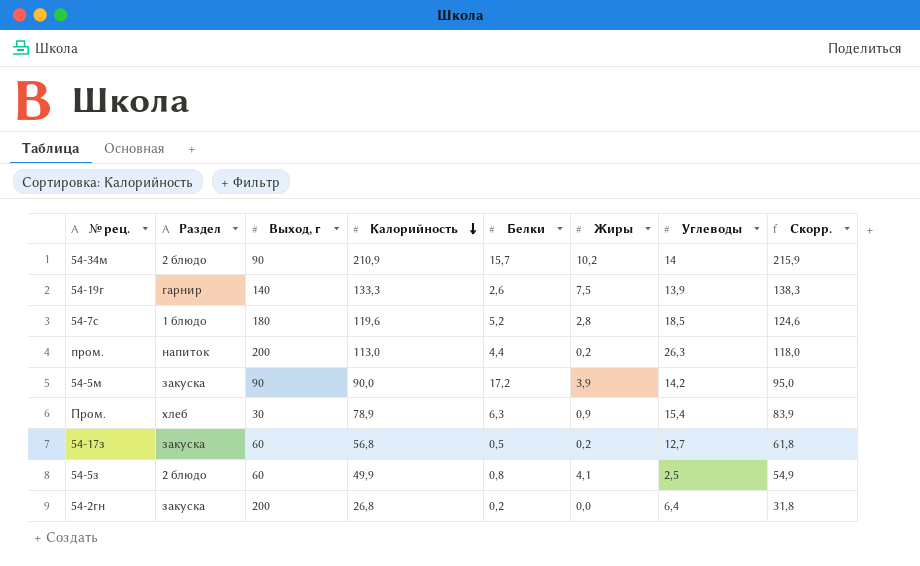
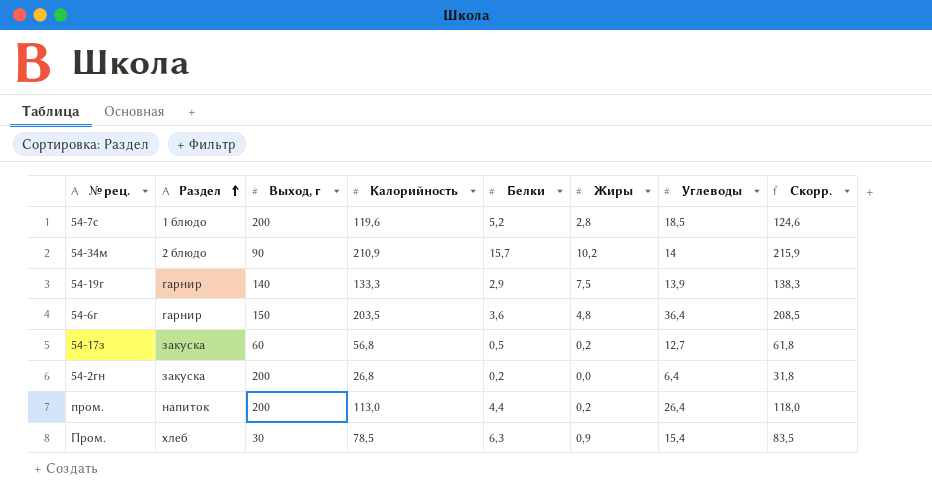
row order: Калорийность descending -> Раздел ascending
row 54-5м: закуска | 90 | 90,0 | 17,2 | 3,9 | 14,2 | 95,0 -> none
row 54-5з: 2 блюдо | 60 | 49,9 | 0,8 | 4,1 | 2,5 | 54,9 -> none
54-7с | Выход, г: 180 -> 200
54-19г | Белки: 2,6 -> 2,9
row 54-6г: none -> гарнир | 150 | 203,5 | 3,6 | 4,8 | 36,4 | 208,5
пром. | Углеводы: 26,3 -> 26,4
Пром. | Калорийность: 78,9 -> 78,5
Пром. | Скорр.: 83,9 -> 83,5

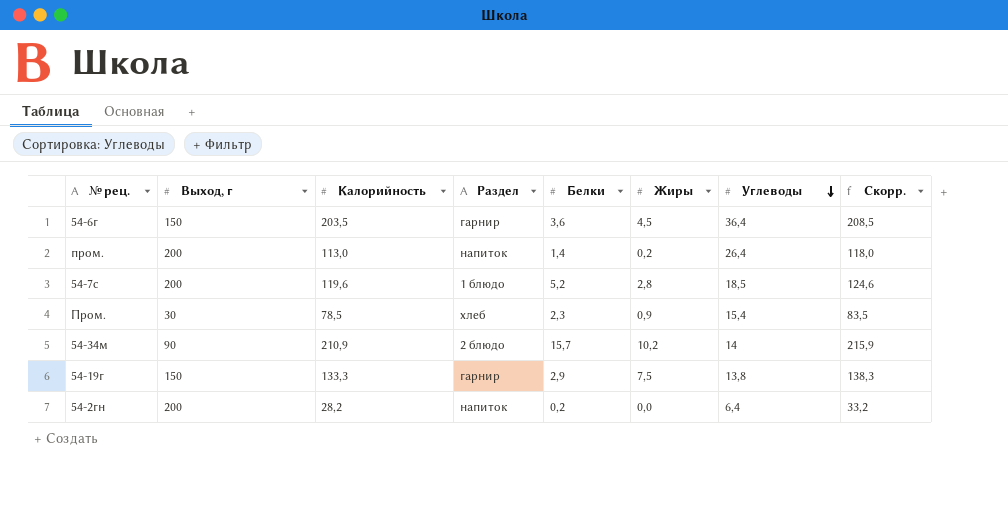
row order: Раздел ascending -> Углеводы descending
column Раздел | position: 2 -> 4
row 54-17з: закуска | 60 | 56,8 | 0,5 | 0,2 | 12,7 | 61,8 -> none
54-6г | Жиры: 4,8 -> 4,5
пром. | Белки: 4,4 -> 1,4
Пром. | Белки: 6,3 -> 2,3
54-19г | Выход, г: 140 -> 150
54-19г | Углеводы: 13,9 -> 13,8
54-2гн | Калорийность: 26,8 -> 28,2
54-2гн | Раздел: закуска -> напиток
54-2гн | Скорр.: 31,8 -> 33,2

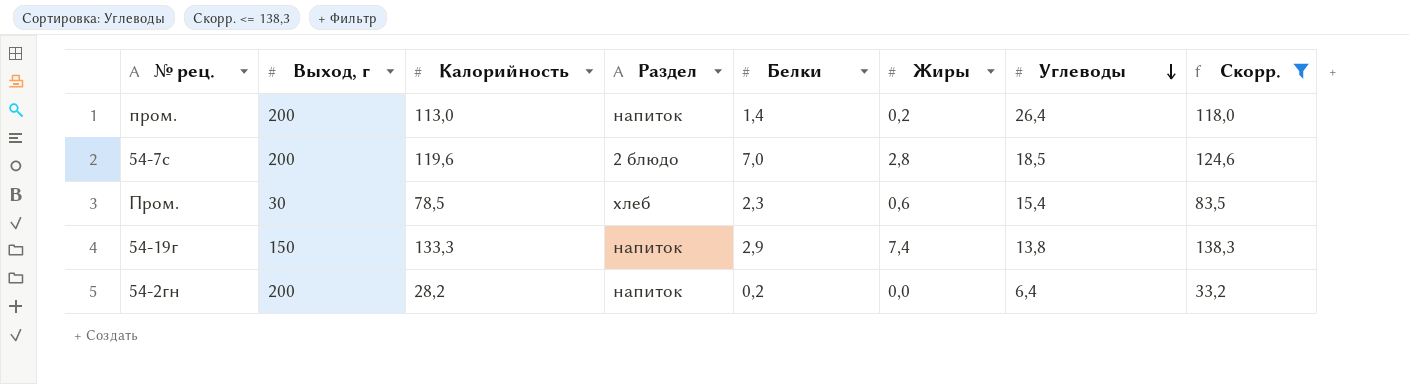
filter: none -> Скорр. <= 138,3
54-7с | Раздел: 1 блюдо -> 2 блюдо
54-7с | Белки: 5,2 -> 7,0
Пром. | Жиры: 0,9 -> 0,6
54-19г | Раздел: гарнир -> напиток
54-19г | Жиры: 7,5 -> 7,4

